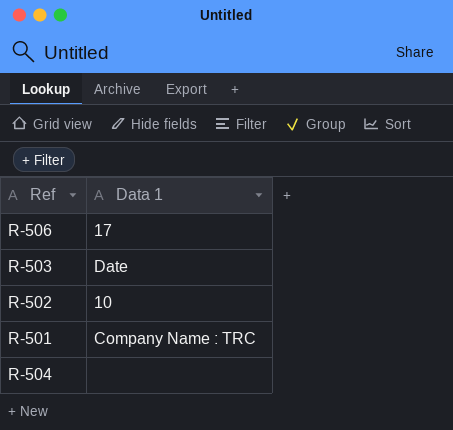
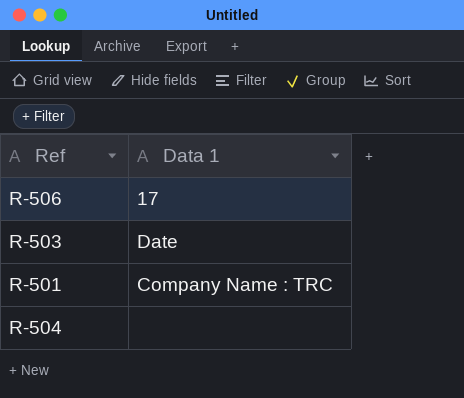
row R-502: 10 -> none

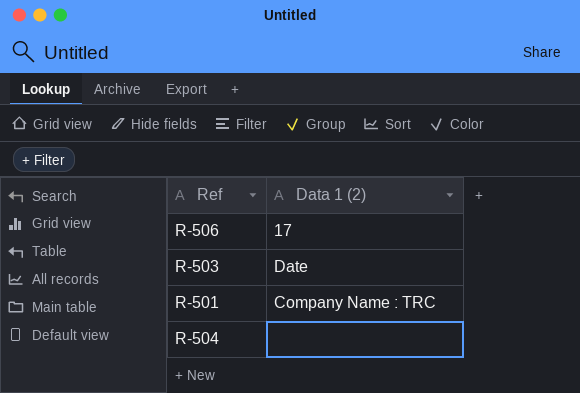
column name: Data 1 -> Data 1 (2)

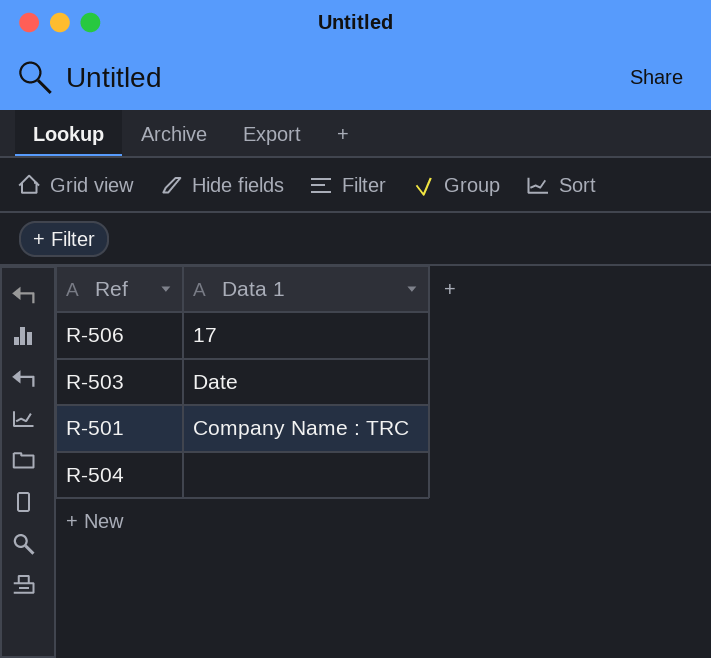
column name: Data 1 (2) -> Data 1

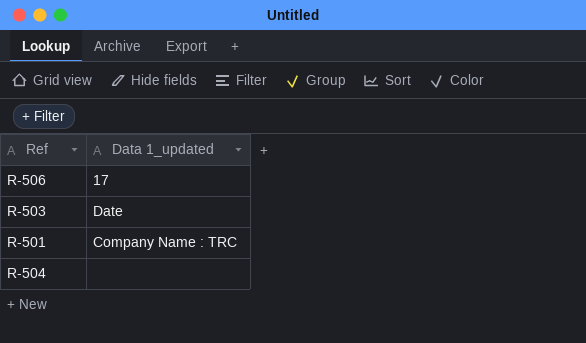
column name: Data 1 -> Data 1_updated

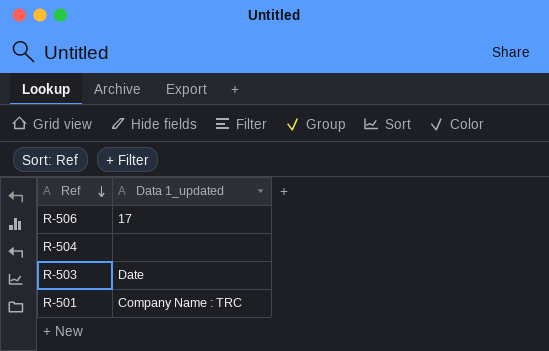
row order: none -> Ref descending

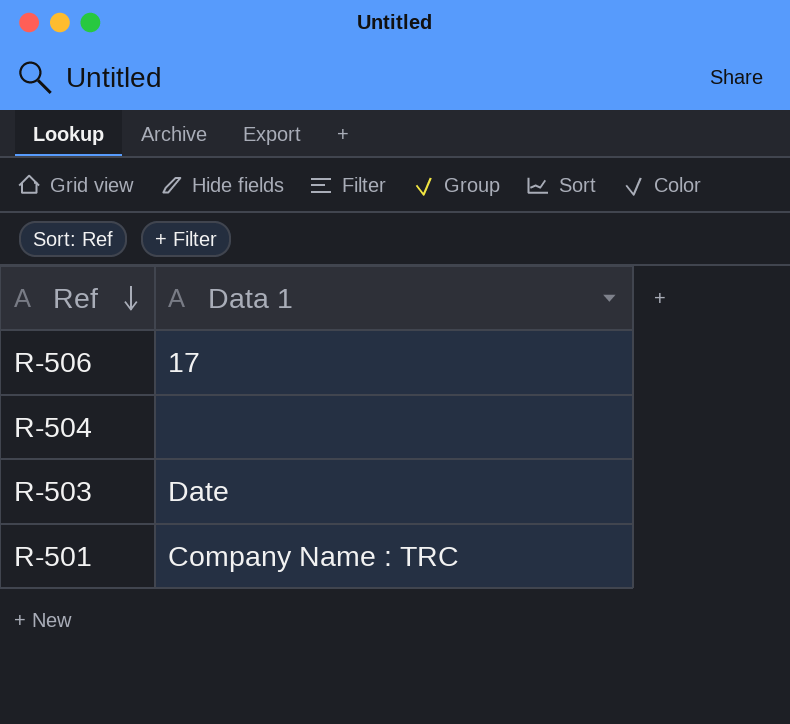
column name: Data 1_updated -> Data 1

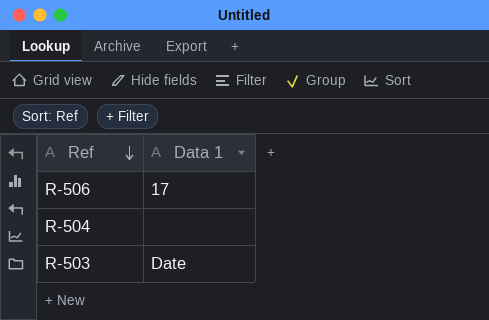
row R-501: Company Name : TRC -> none

